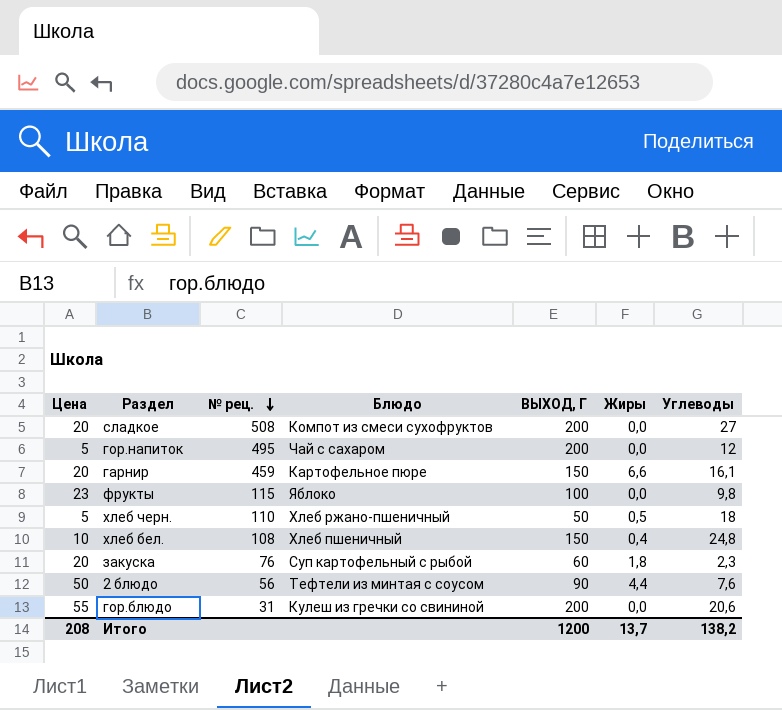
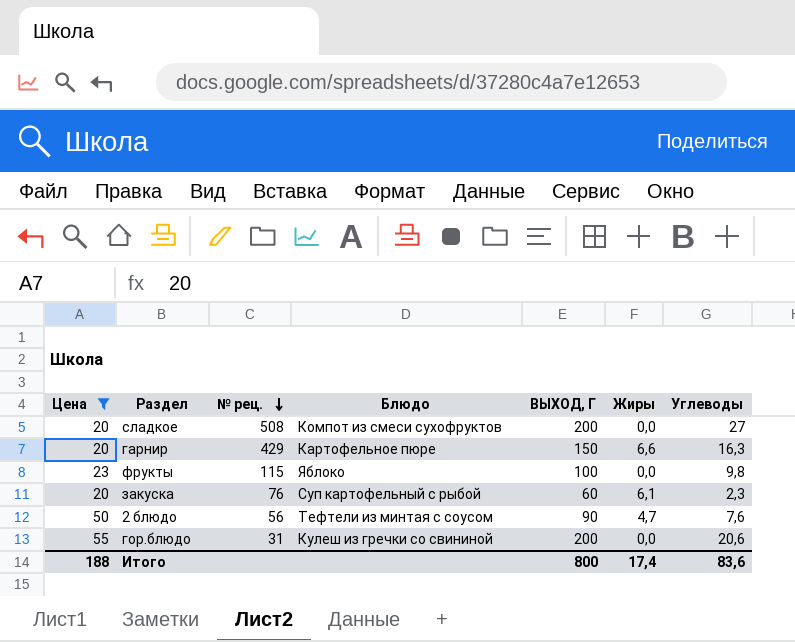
filter: none -> Цена >= 20
гарнир | № рец.: 459 -> 429
гарнир | Углеводы: 16,1 -> 16,3
закуска | Жиры: 1,8 -> 6,1
2 блюдо | Жиры: 4,4 -> 4,7
Итого | Цена: 208 -> 188
Итого | ВЫХОД, Г: 1200 -> 800
Итого | Жиры: 13,7 -> 17,4
Итого | Углеводы: 138,2 -> 83,6

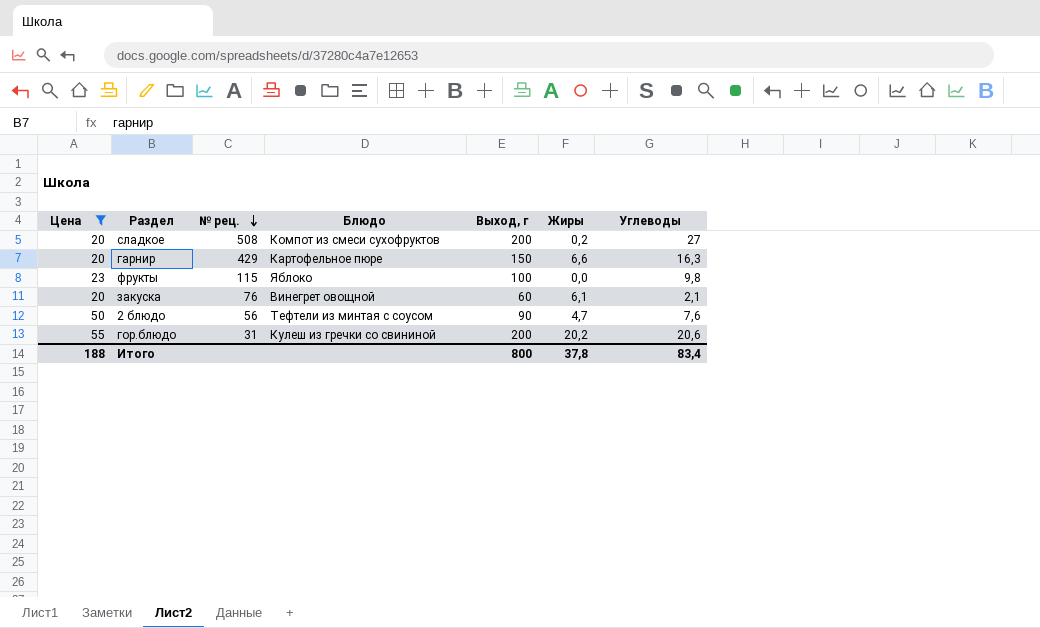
column name: ВЫХОД, Г -> Выход, г
сладкое | Жиры: 0,0 -> 0,2
закуска | Блюдо: Суп картофельный с рыбой -> Винегрет овощной
закуска | Углеводы: 2,3 -> 2,1
гор.блюдо | Жиры: 0,0 -> 20,2
Итого | Жиры: 17,4 -> 37,8
Итого | Углеводы: 83,6 -> 83,4

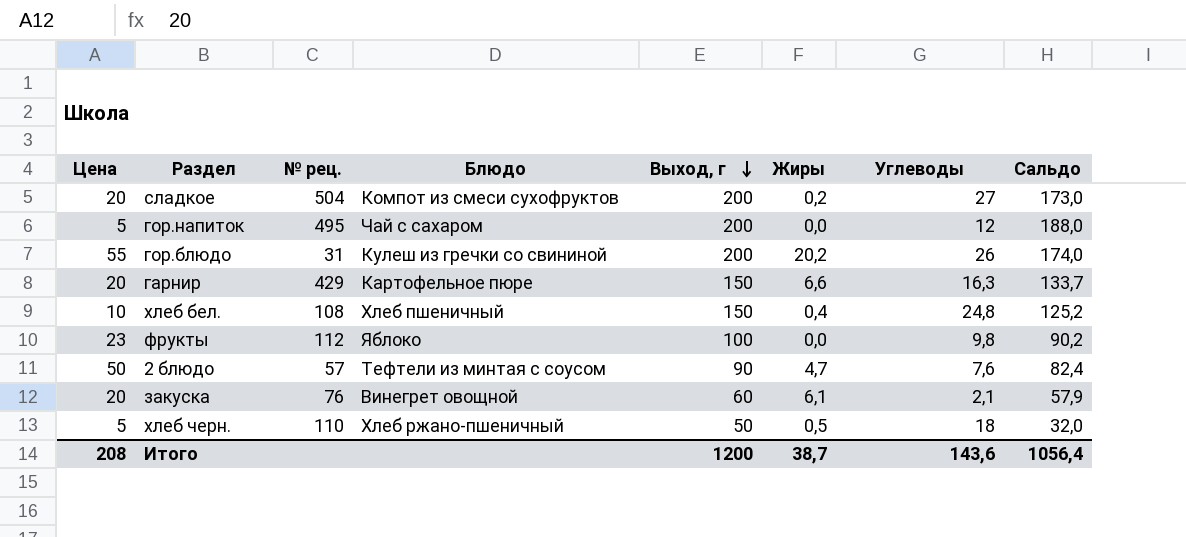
filter: Цена >= 20 -> none
row order: № рец. descending -> Выход, г descending
column Сальдо | formula: none -> [Выход, г] - [Углеводы]
сладкое | № рец.: 508 -> 504
гор.блюдо | Углеводы: 20,6 -> 26
фрукты | № рец.: 115 -> 112
2 блюдо | № рец.: 56 -> 57
Итого | Цена: 188 -> 208
Итого | Выход, г: 800 -> 1200
Итого | Жиры: 37,8 -> 38,7
Итого | Углеводы: 83,4 -> 143,6

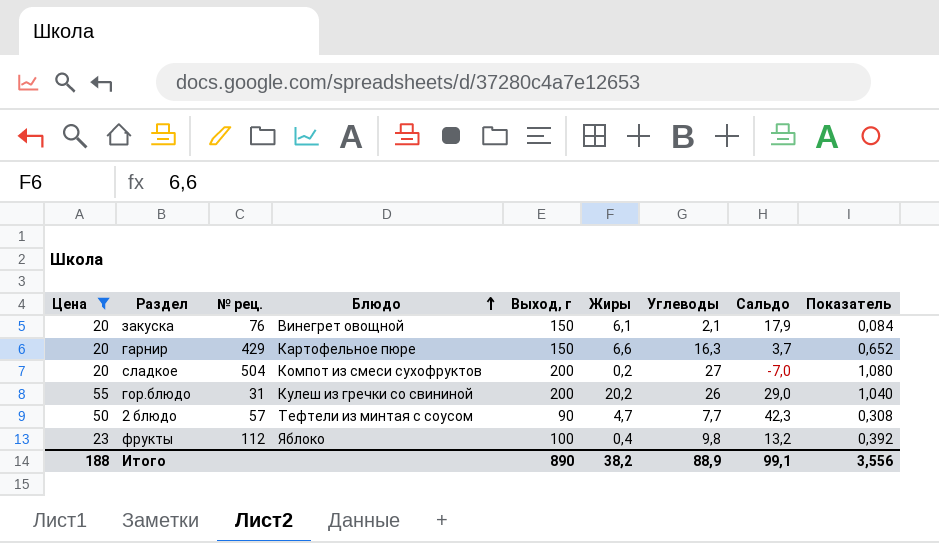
filter: none -> Цена >= 20
row order: Выход, г descending -> Блюдо ascending
column Сальдо | formula: [Выход, г] - [Углеводы] -> [Цена] - [Углеводы]
column Показатель | formula: none -> [Углеводы] * 0,04
закуска | Выход, г: 60 -> 150
2 блюдо | Углеводы: 7,6 -> 7,7
фрукты | Жиры: 0,0 -> 0,4
Итого | Цена: 208 -> 188
Итого | Выход, г: 1200 -> 890
Итого | Жиры: 38,7 -> 38,2
Итого | Углеводы: 143,6 -> 88,9
Итого | Сальдо: 1056,4 -> 99,1

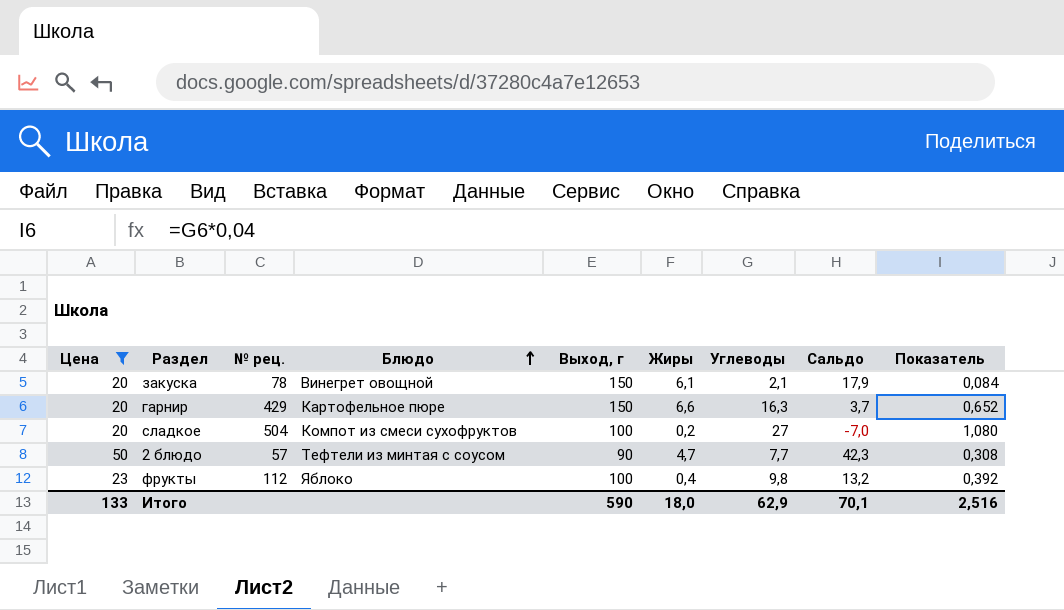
row гор.блюдо: 55 | 31 | Кулеш из гречки со свининой | 200 | 20,2 | 26 | 29,0 | 1,040 -> none
закуска | № рец.: 76 -> 78
сладкое | Выход, г: 200 -> 100
Итого | Цена: 188 -> 133
Итого | Выход, г: 890 -> 590
Итого | Жиры: 38,2 -> 18,0
Итого | Углеводы: 88,9 -> 62,9
Итого | Сальдо: 99,1 -> 70,1
Итого | Показатель: 3,556 -> 2,516

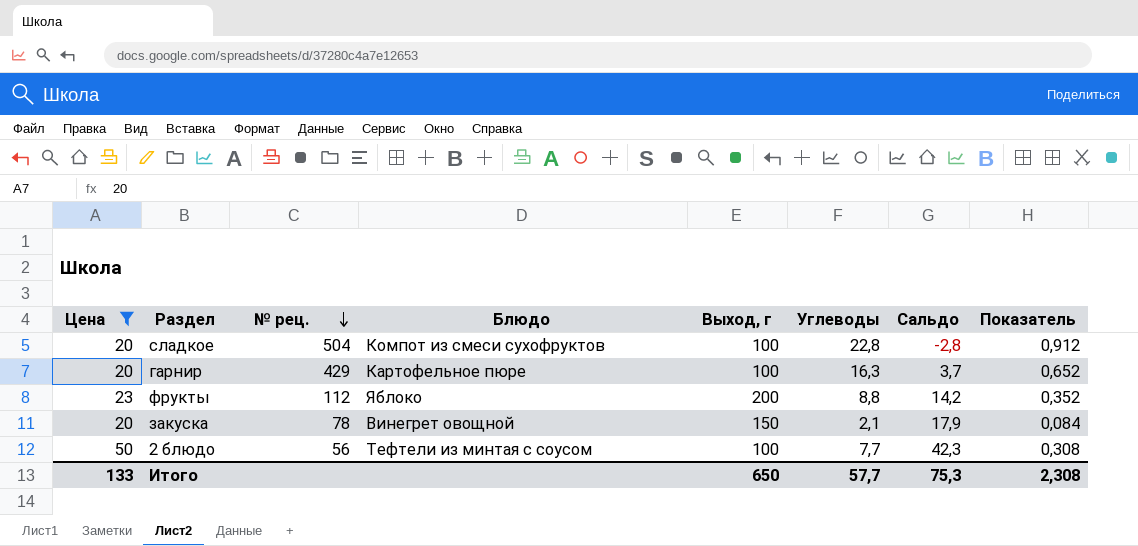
row order: Блюдо ascending -> № рец. descending
column Жиры | position: 6 -> none
сладкое | Углеводы: 27 -> 22,8
сладкое | Сальдо: -7,0 -> -2,8
сладкое | Показатель: 1,080 -> 0,912
гарнир | Выход, г: 150 -> 100
фрукты | Выход, г: 100 -> 200
фрукты | Углеводы: 9,8 -> 8,8
фрукты | Сальдо: 13,2 -> 14,2
фрукты | Показатель: 0,392 -> 0,352
2 блюдо | № рец.: 57 -> 56
2 блюдо | Выход, г: 90 -> 100
Итого | Выход, г: 590 -> 650
Итого | Углеводы: 62,9 -> 57,7
Итого | Сальдо: 70,1 -> 75,3
Итого | Показатель: 2,516 -> 2,308

